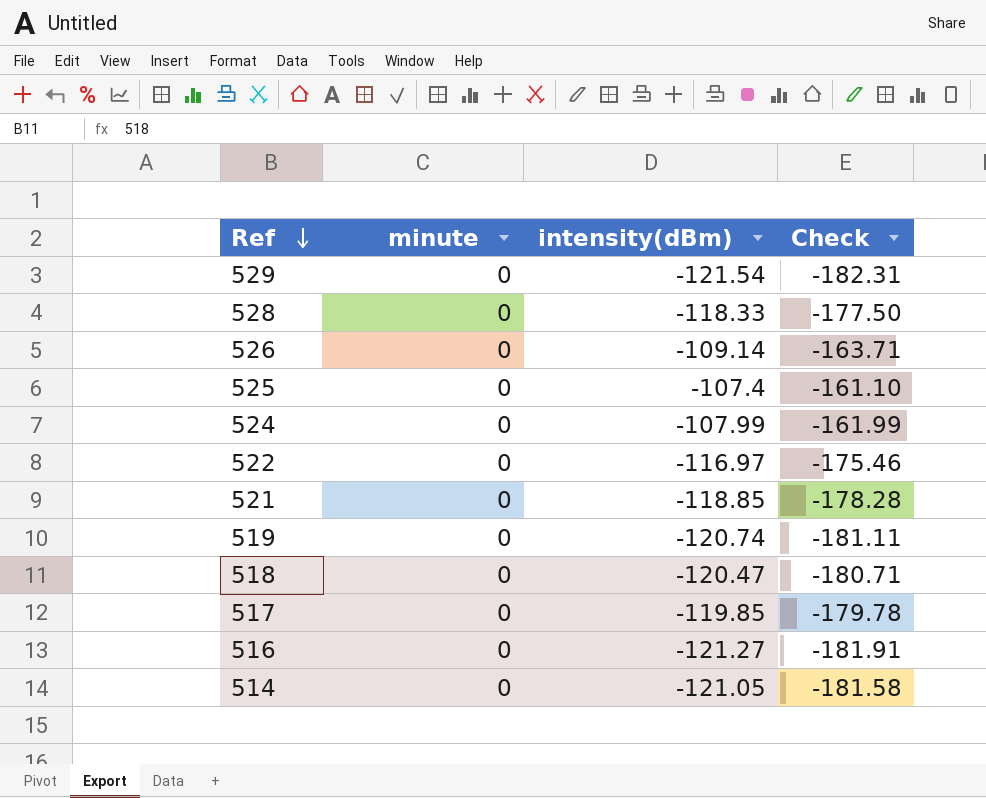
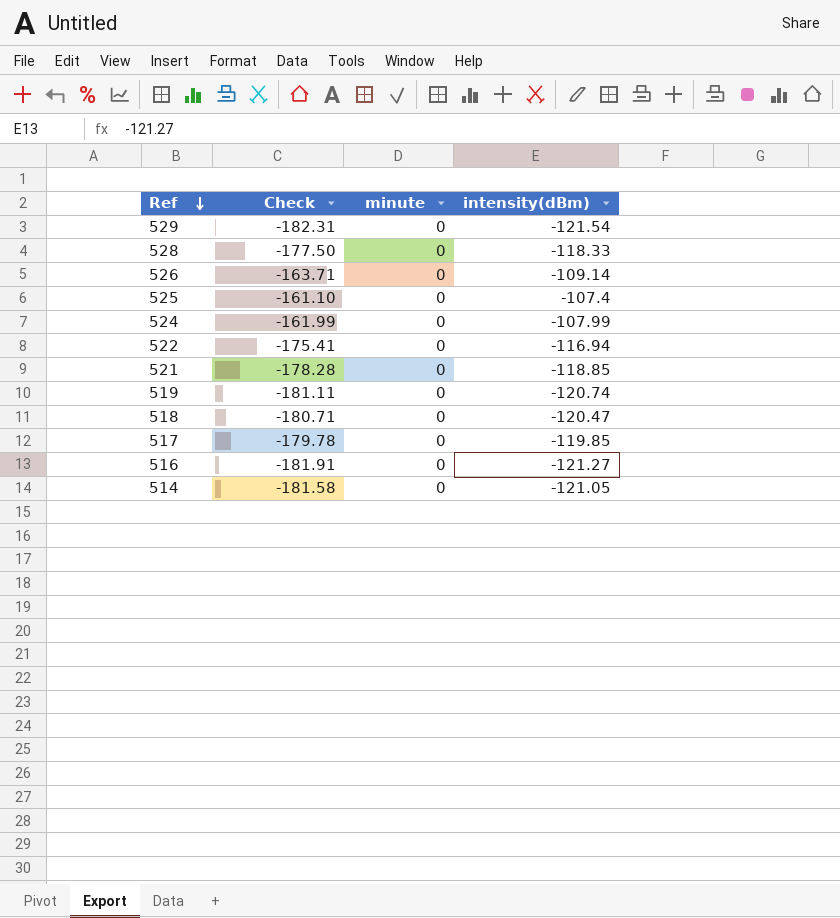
column Check | position: 4 -> 2
522 | Check: -175.46 -> -175.41
522 | intensity(dBm): -116.97 -> -116.94

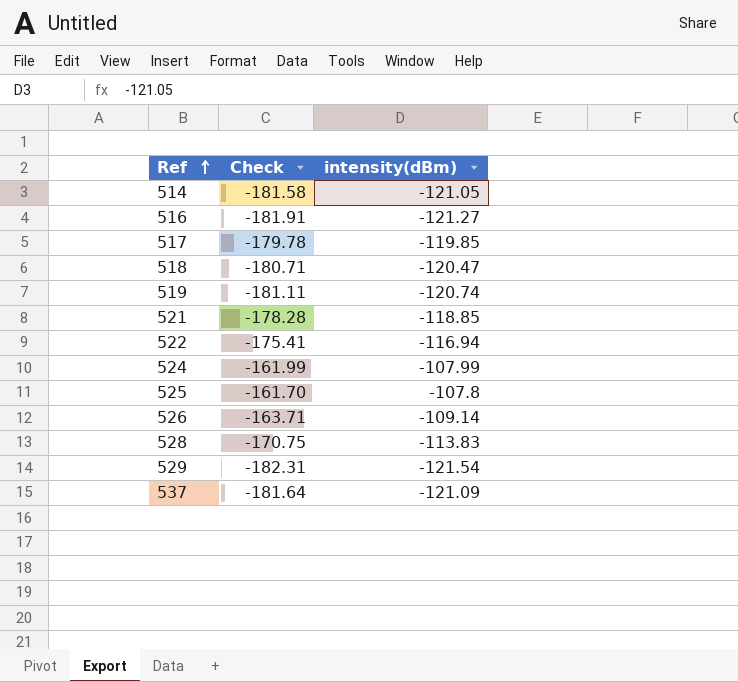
row order: Ref descending -> Ref ascending
column minute | position: 3 -> none
525 | Check: -161.10 -> -161.70
525 | intensity(dBm): -107.4 -> -107.8
528 | Check: -177.50 -> -170.75
528 | intensity(dBm): -118.33 -> -113.83
row 537: none -> -181.64 | -121.09

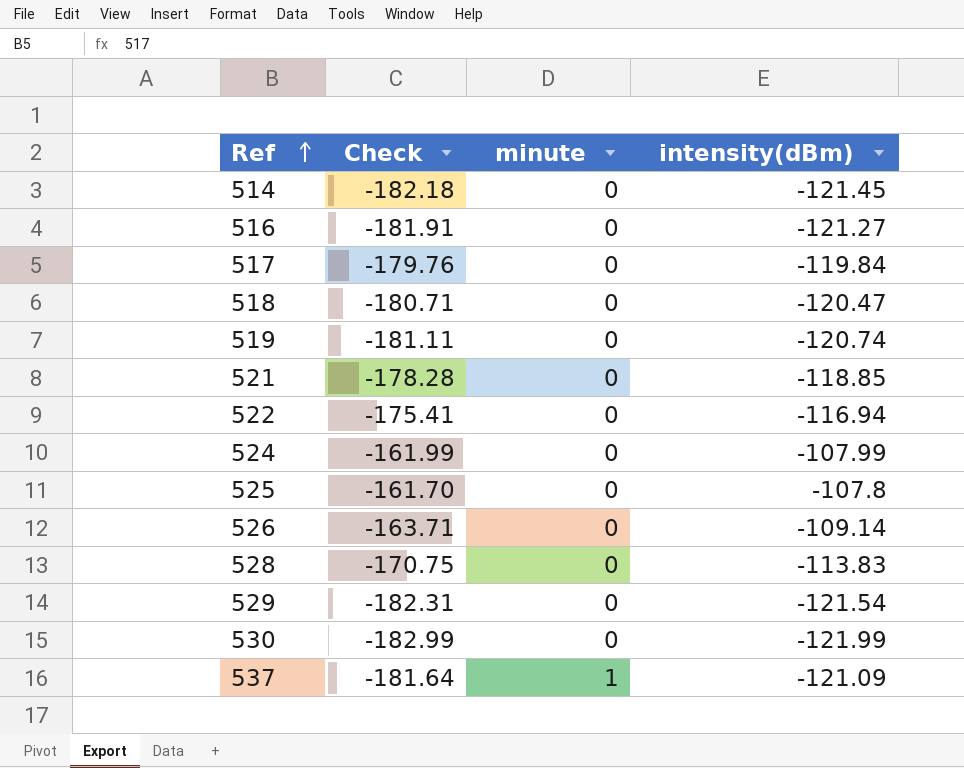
column minute | position: none -> 3
514 | Check: -181.58 -> -182.18
514 | intensity(dBm): -121.05 -> -121.45
517 | Check: -179.78 -> -179.76
517 | intensity(dBm): -119.85 -> -119.84
row 530: none -> -182.99 | 0 | -121.99

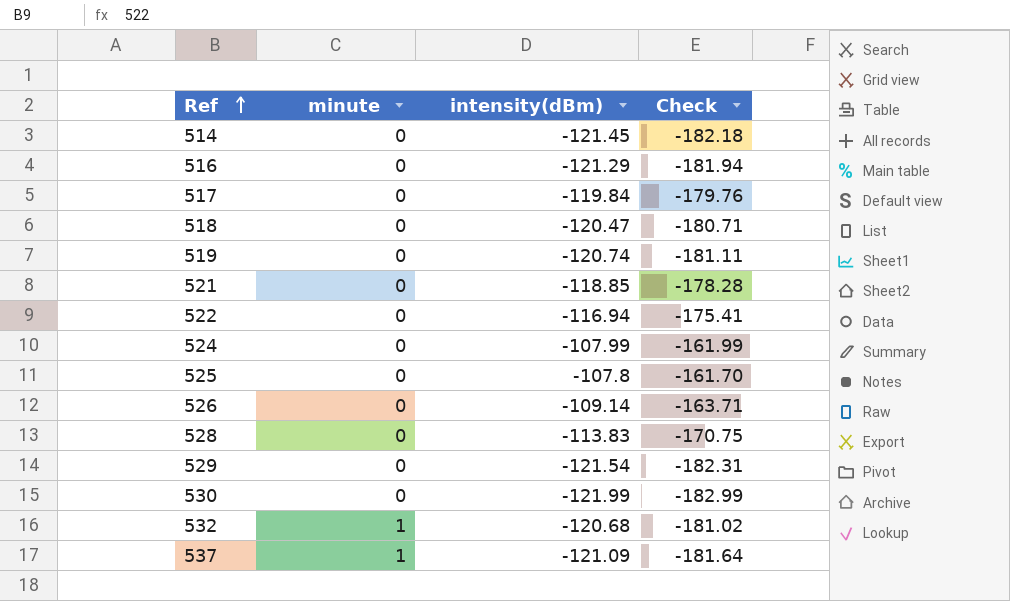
column Check | position: 2 -> 4
516 | intensity(dBm): -121.27 -> -121.29
516 | Check: -181.91 -> -181.94
row 532: none -> 1 | -120.68 | -181.02

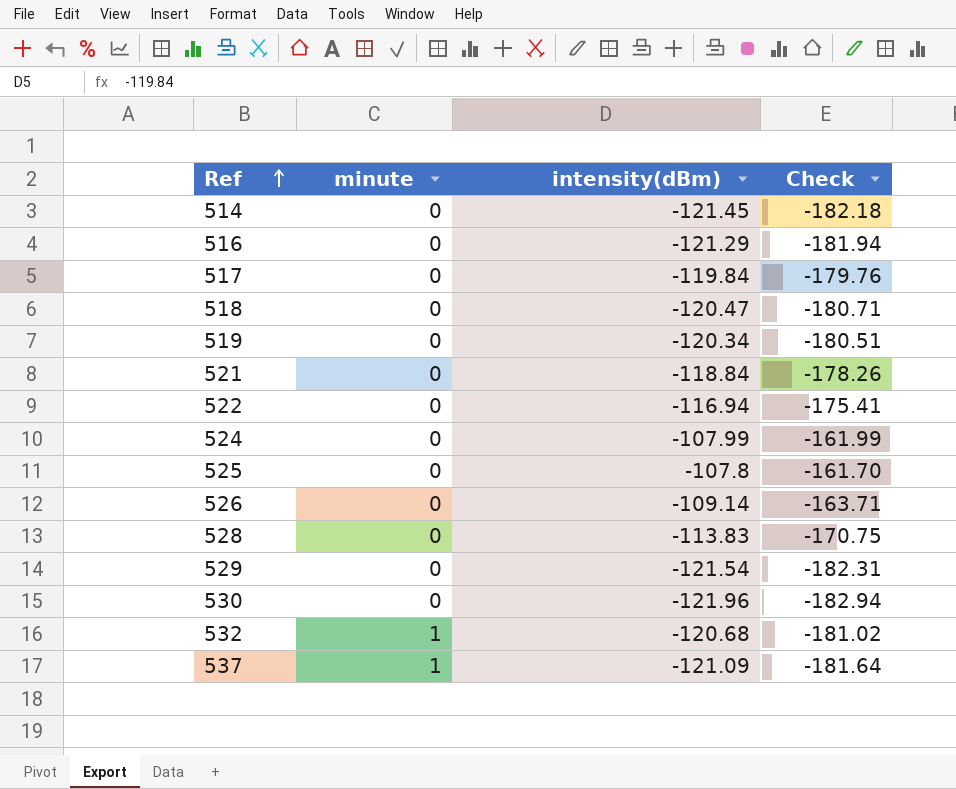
519 | intensity(dBm): -120.74 -> -120.34
519 | Check: -181.11 -> -180.51
521 | intensity(dBm): -118.85 -> -118.84
521 | Check: -178.28 -> -178.26
530 | intensity(dBm): -121.99 -> -121.96
530 | Check: -182.99 -> -182.94

